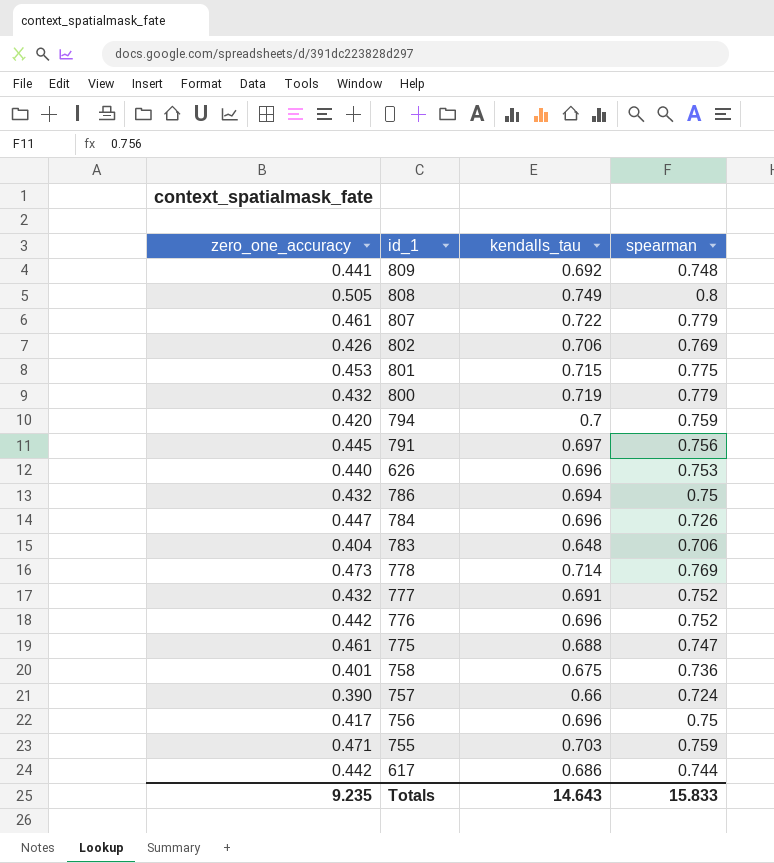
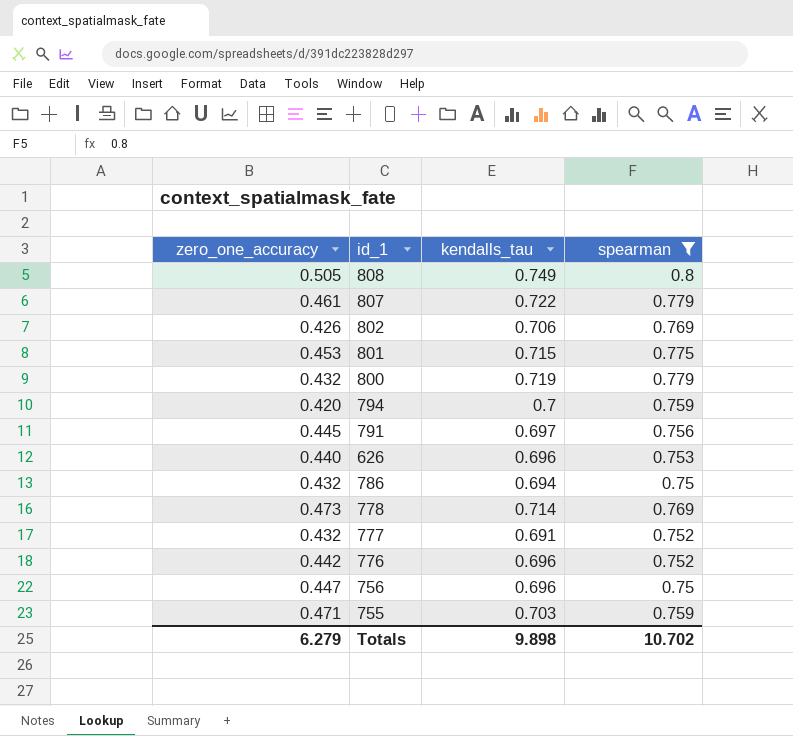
filter: none -> spearman >= 0.75
756 | zero_one_accuracy: 0.417 -> 0.447
Totals | zero_one_accuracy: 9.235 -> 6.279
Totals | kendalls_tau: 14.643 -> 9.898
Totals | spearman: 15.833 -> 10.702

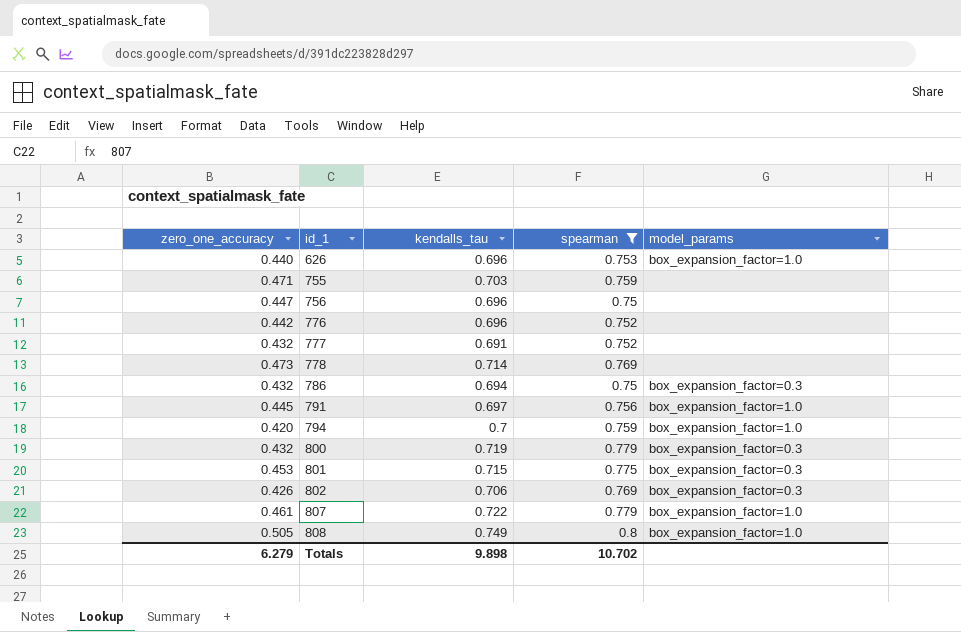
row order: none -> id_1 ascending
column model_params | position: none -> 5

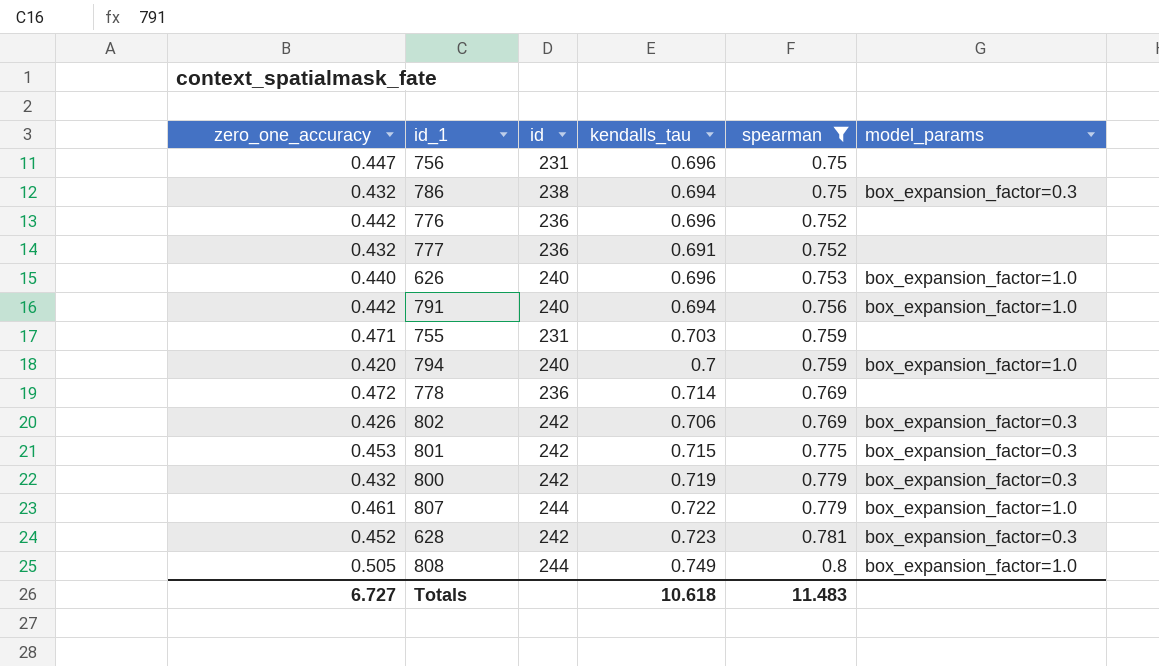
row order: id_1 ascending -> spearman ascending
column id | position: none -> 3
791 | zero_one_accuracy: 0.445 -> 0.442
791 | kendalls_tau: 0.697 -> 0.694
778 | zero_one_accuracy: 0.473 -> 0.472
row 628: none -> 0.452 | 242 | 0.723 | 0.781 | box_expansion_factor=0.3
Totals | zero_one_accuracy: 6.279 -> 6.727
Totals | kendalls_tau: 9.898 -> 10.618
Totals | spearman: 10.702 -> 11.483

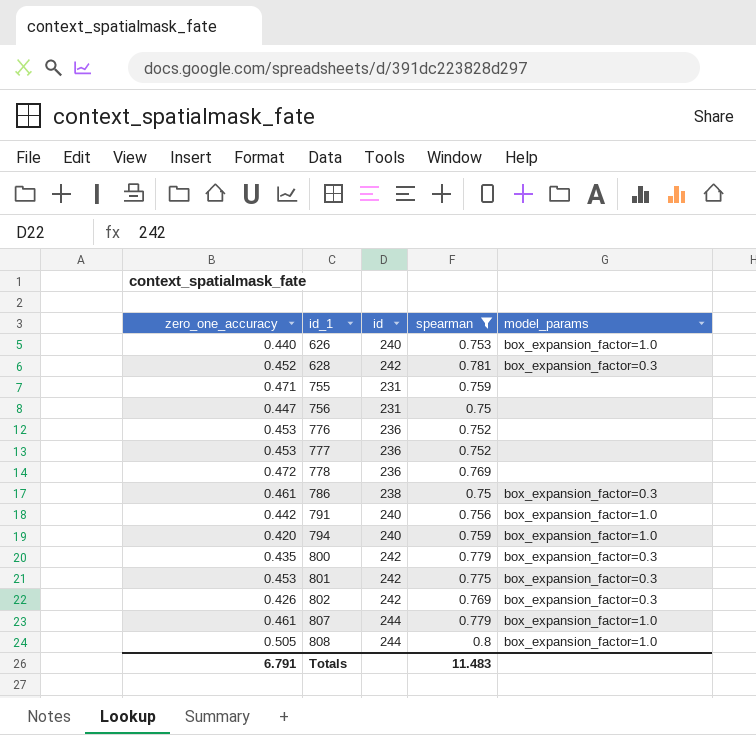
row order: spearman ascending -> id_1 ascending
column kendalls_tau | position: 4 -> none
776 | zero_one_accuracy: 0.442 -> 0.453
777 | zero_one_accuracy: 0.432 -> 0.453
786 | zero_one_accuracy: 0.432 -> 0.461
800 | zero_one_accuracy: 0.432 -> 0.435
Totals | zero_one_accuracy: 6.727 -> 6.791

